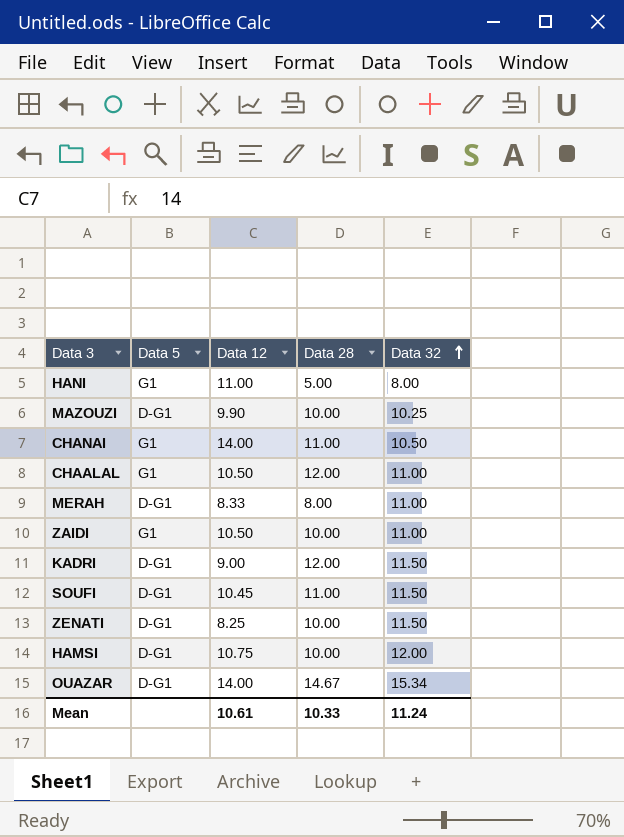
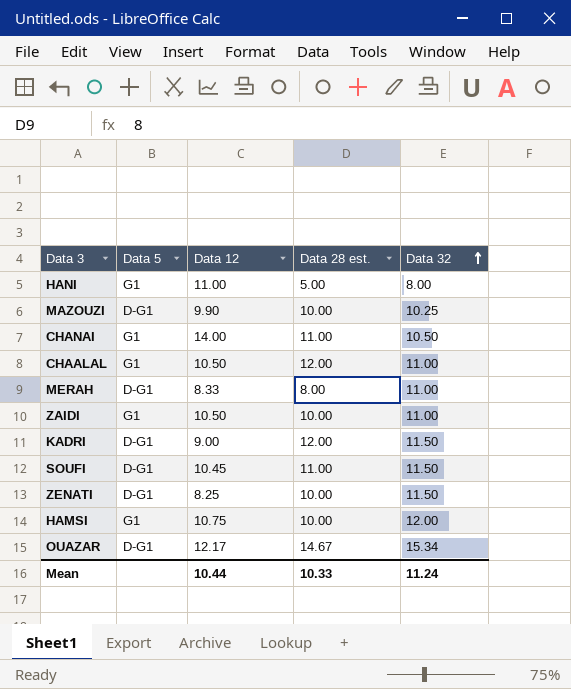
column name: Data 28 -> Data 28 est.
HAMSI | Data 5: D-G1 -> G1
OUAZAR | Data 12: 14.00 -> 12.17
Mean | Data 12: 10.61 -> 10.44

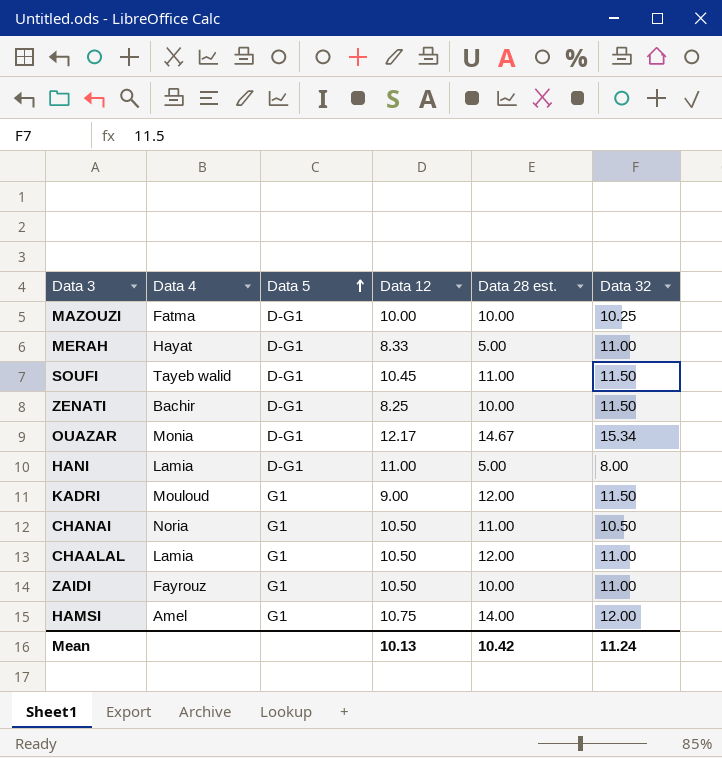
row order: Data 32 ascending -> Data 5 ascending
column Data 4 | position: none -> 2
MAZOUZI | Data 12: 9.90 -> 10.00
MERAH | Data 28 est.: 8.00 -> 5.00
HANI | Data 5: G1 -> D-G1
KADRI | Data 5: D-G1 -> G1
CHANAI | Data 12: 14.00 -> 10.50
HAMSI | Data 28 est.: 10.00 -> 14.00
Mean | Data 12: 10.44 -> 10.13
Mean | Data 28 est.: 10.33 -> 10.42

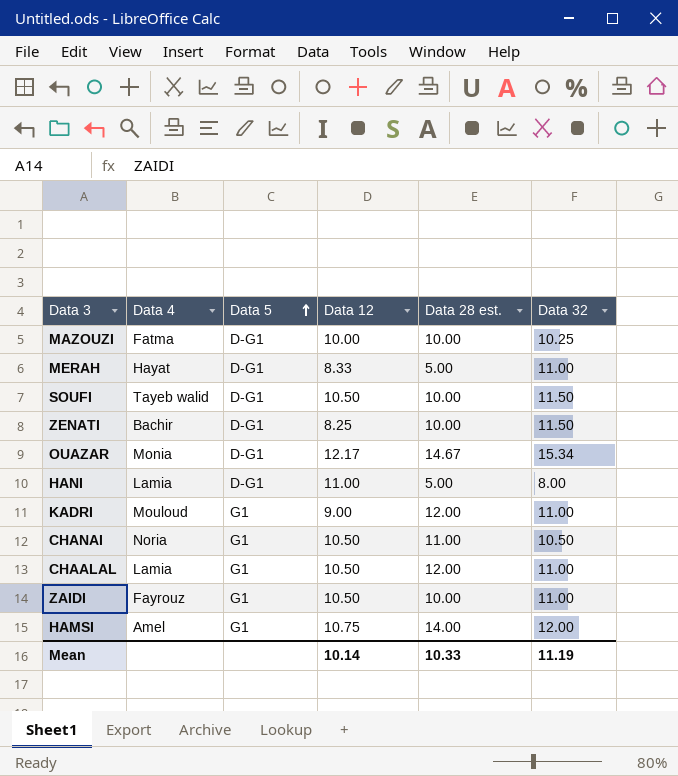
SOUFI | Data 12: 10.45 -> 10.50
SOUFI | Data 28 est.: 11.00 -> 10.00
KADRI | Data 32: 11.50 -> 11.00
Mean | Data 12: 10.13 -> 10.14
Mean | Data 28 est.: 10.42 -> 10.33
Mean | Data 32: 11.24 -> 11.19

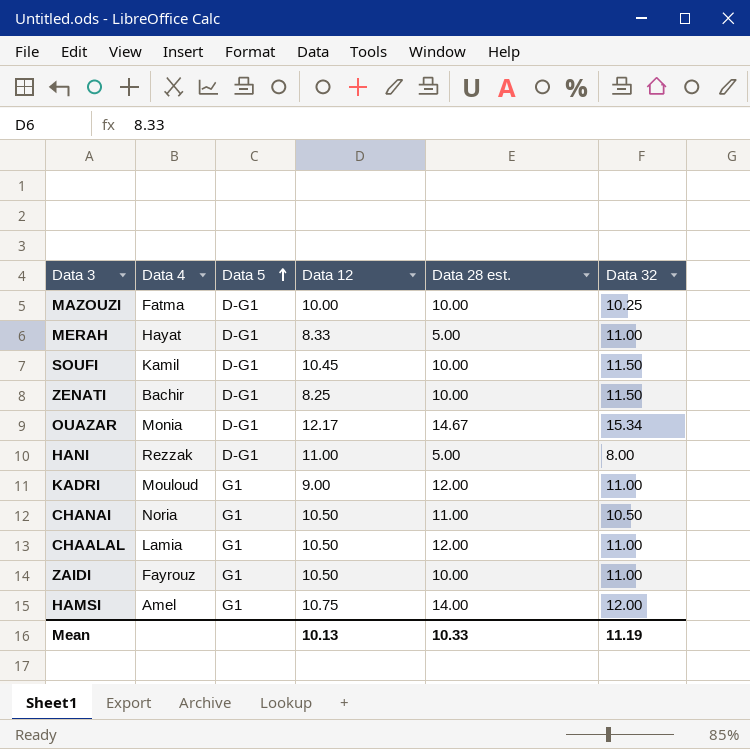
SOUFI | Data 4: Tayeb walid -> Kamil
SOUFI | Data 12: 10.50 -> 10.45
HANI | Data 4: Lamia -> Rezzak
Mean | Data 12: 10.14 -> 10.13

